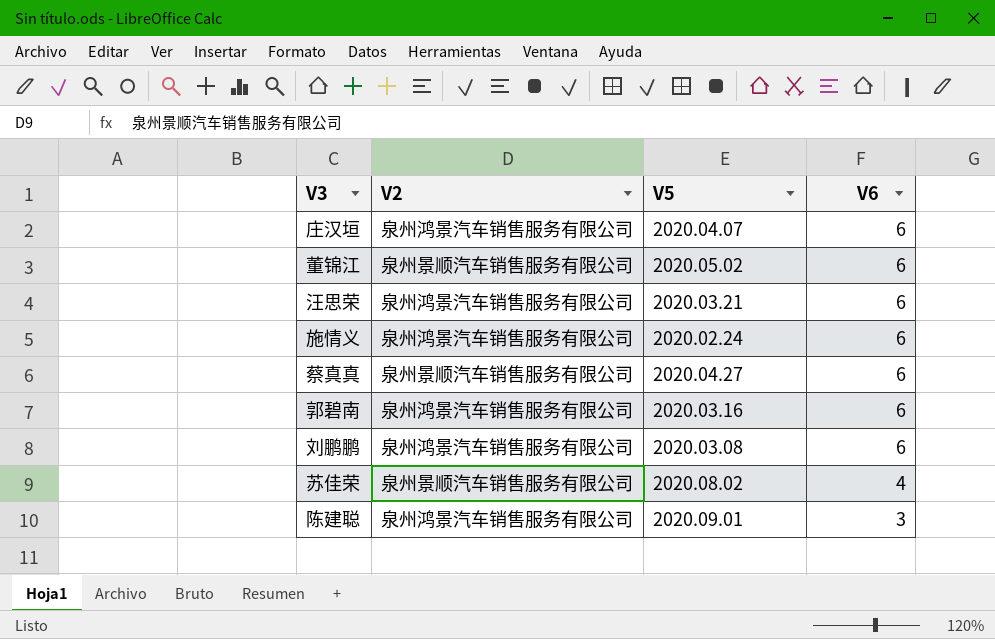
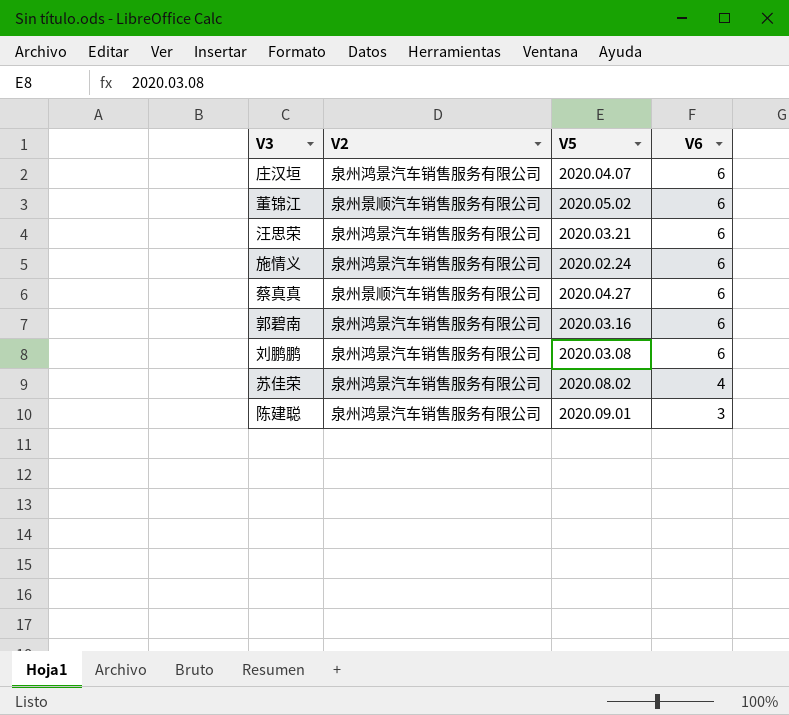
苏佳荣 | V2: 泉州景顺汽车销售服务有限公司 -> 泉州鸿景汽车销售服务有限公司

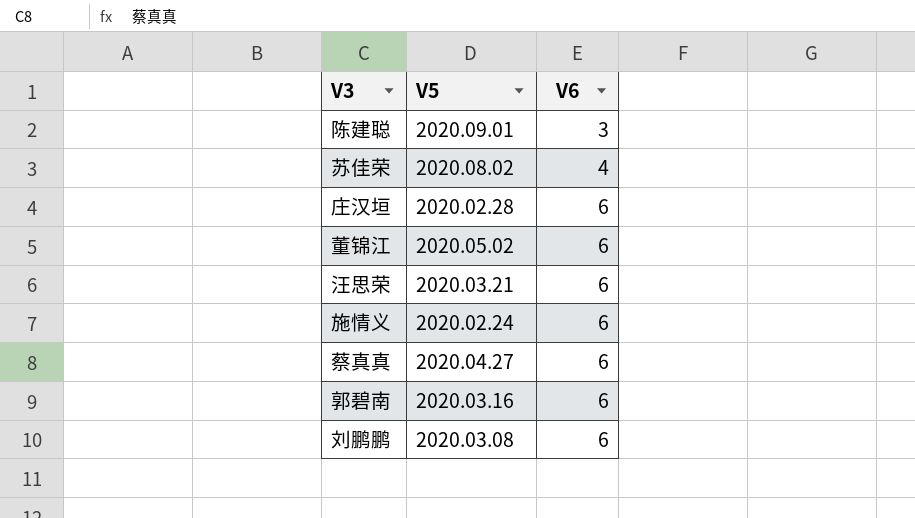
row order: V6 descending -> V6 ascending
column V2 | position: 2 -> none
庄汉垣 | V5: 2020.04.07 -> 2020.02.28

